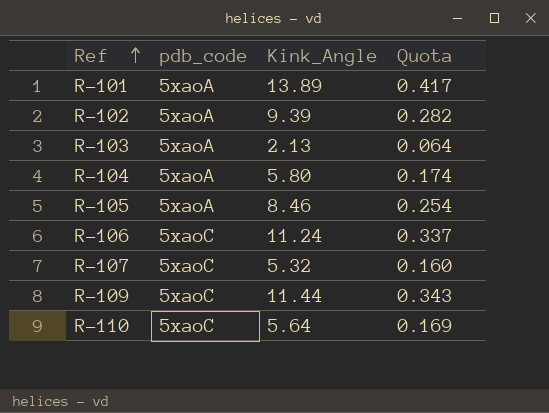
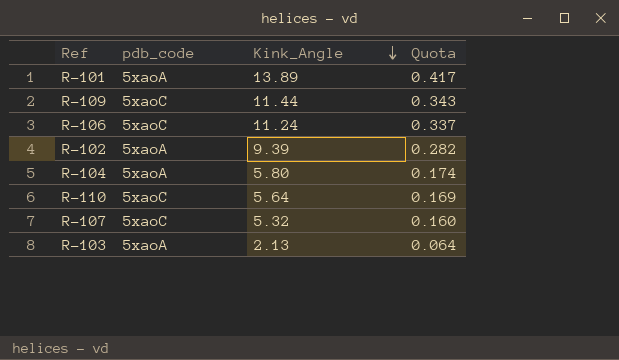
row order: Ref ascending -> Kink_Angle descending
row R-105: 5xaoA | 8.46 | 0.254 -> none

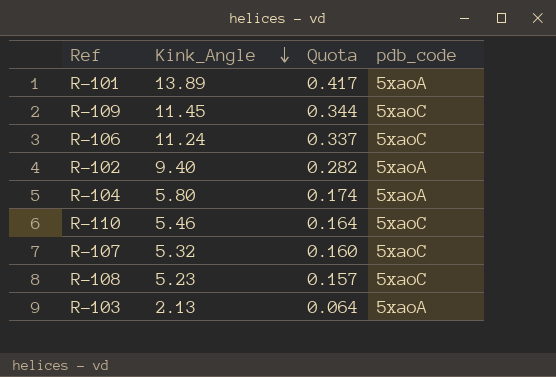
column pdb_code | position: 2 -> 4
R-109 | Kink_Angle: 11.44 -> 11.45
R-109 | Quota: 0.343 -> 0.344
R-102 | Kink_Angle: 9.39 -> 9.40
R-110 | Kink_Angle: 5.64 -> 5.46
R-110 | Quota: 0.169 -> 0.164
row R-108: none -> 5.23 | 0.157 | 5xaoC

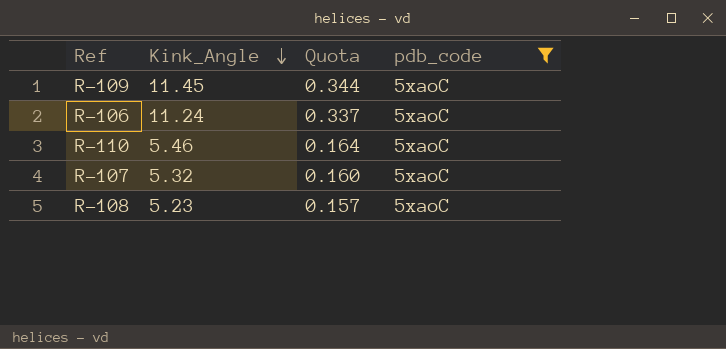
filter: none -> pdb_code = 5xaoC

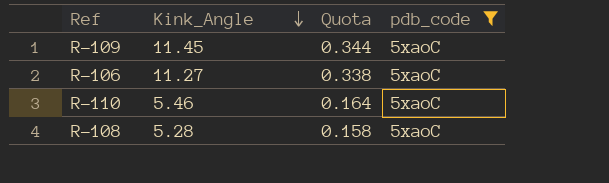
row R-107: 5.32 | 0.160 | 5xaoC -> none
R-106 | Kink_Angle: 11.24 -> 11.27
R-106 | Quota: 0.337 -> 0.338
R-108 | Kink_Angle: 5.23 -> 5.28
R-108 | Quota: 0.157 -> 0.158

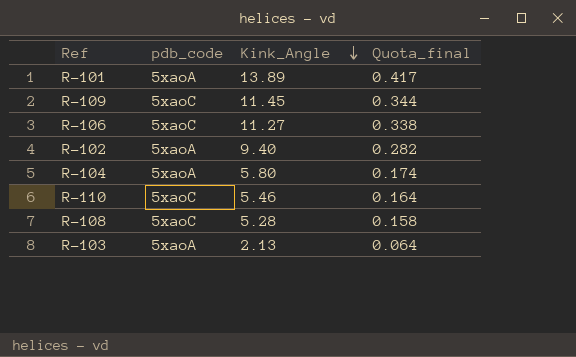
filter: pdb_code = 5xaoC -> none
column pdb_code | position: 4 -> 2
column name: Quota -> Quota_final

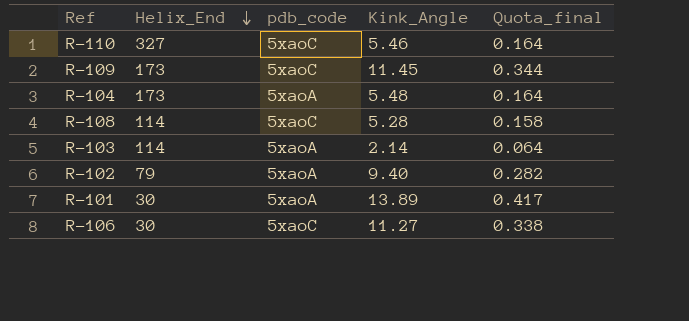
row order: Kink_Angle descending -> Helix_End descending
column Helix_End | position: none -> 2
R-104 | Kink_Angle: 5.80 -> 5.48
R-104 | Quota_final: 0.174 -> 0.164
R-103 | Kink_Angle: 2.13 -> 2.14

